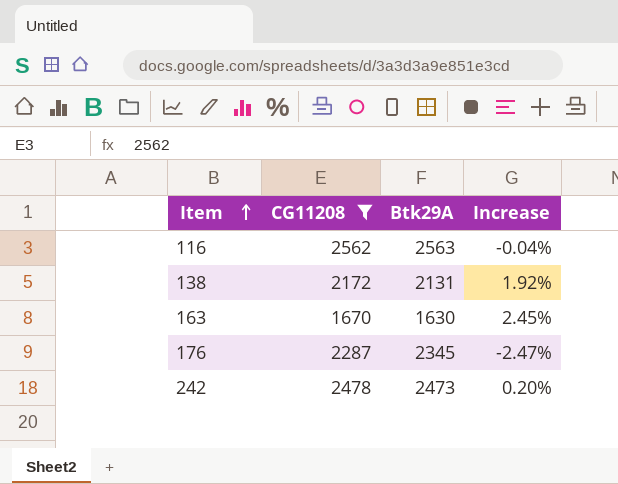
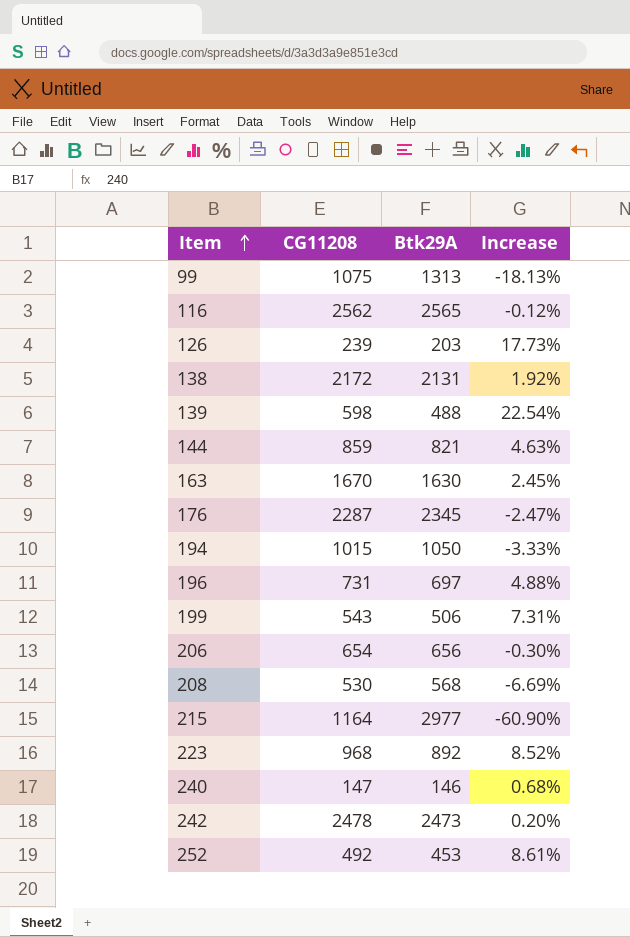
filter: CG11208 >= 1670 -> none
116 | Btk29A: 2563 -> 2565
116 | Increase: -0.04% -> -0.12%

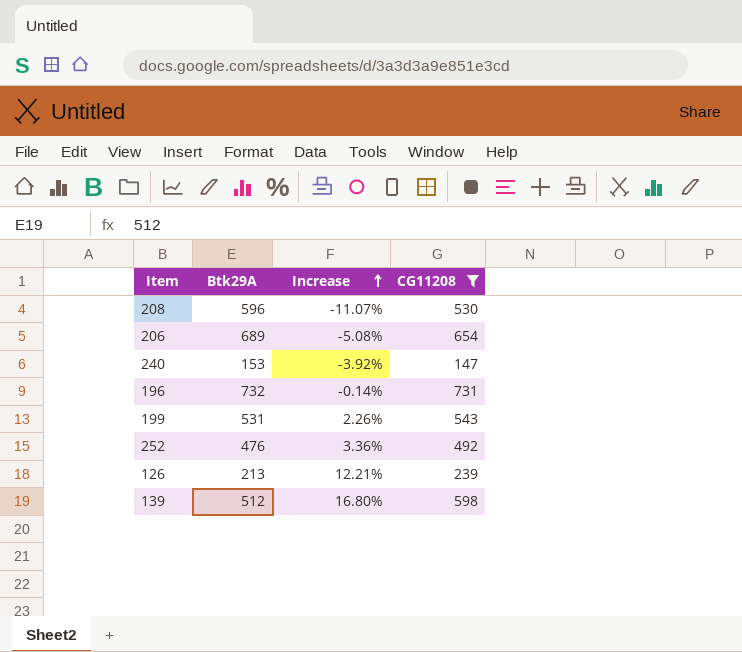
filter: none -> CG11208 <= 731
row order: Item ascending -> Increase ascending
column CG11208 | position: 2 -> 4
208 | Btk29A: 568 -> 596
208 | Increase: -6.69% -> -11.07%
206 | Btk29A: 656 -> 689
206 | Increase: -0.30% -> -5.08%
240 | Btk29A: 146 -> 153
240 | Increase: 0.68% -> -3.92%
196 | Btk29A: 697 -> 732
196 | Increase: 4.88% -> -0.14%
199 | Btk29A: 506 -> 531
199 | Increase: 7.31% -> 2.26%
252 | Btk29A: 453 -> 476
252 | Increase: 8.61% -> 3.36%
126 | Btk29A: 203 -> 213
126 | Increase: 17.73% -> 12.21%
139 | Btk29A: 488 -> 512
139 | Increase: 22.54% -> 16.80%

